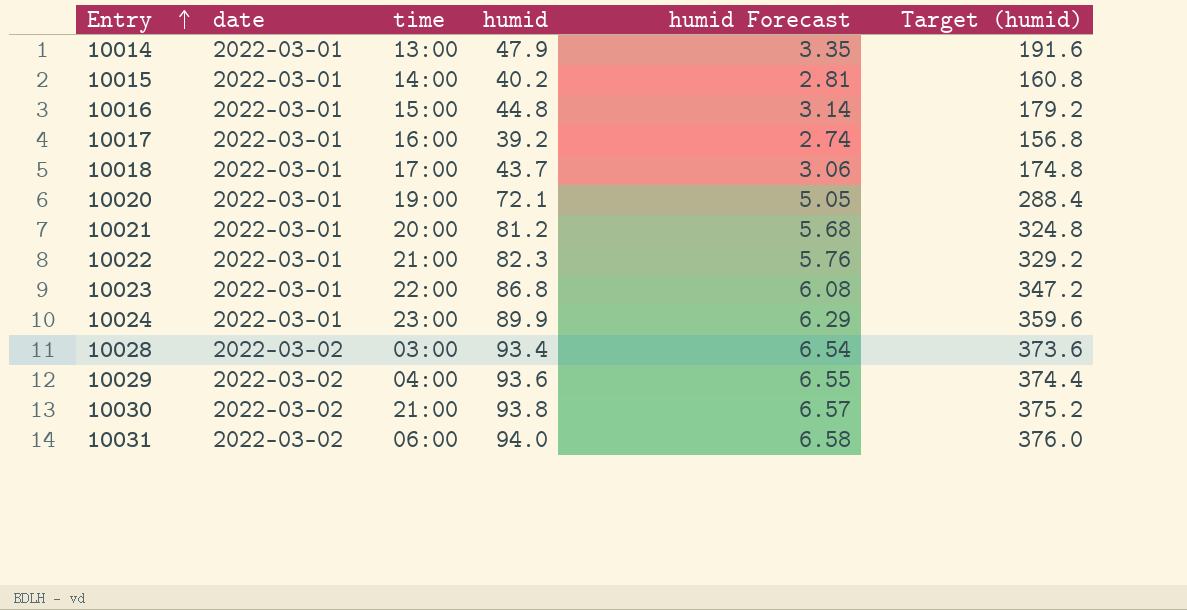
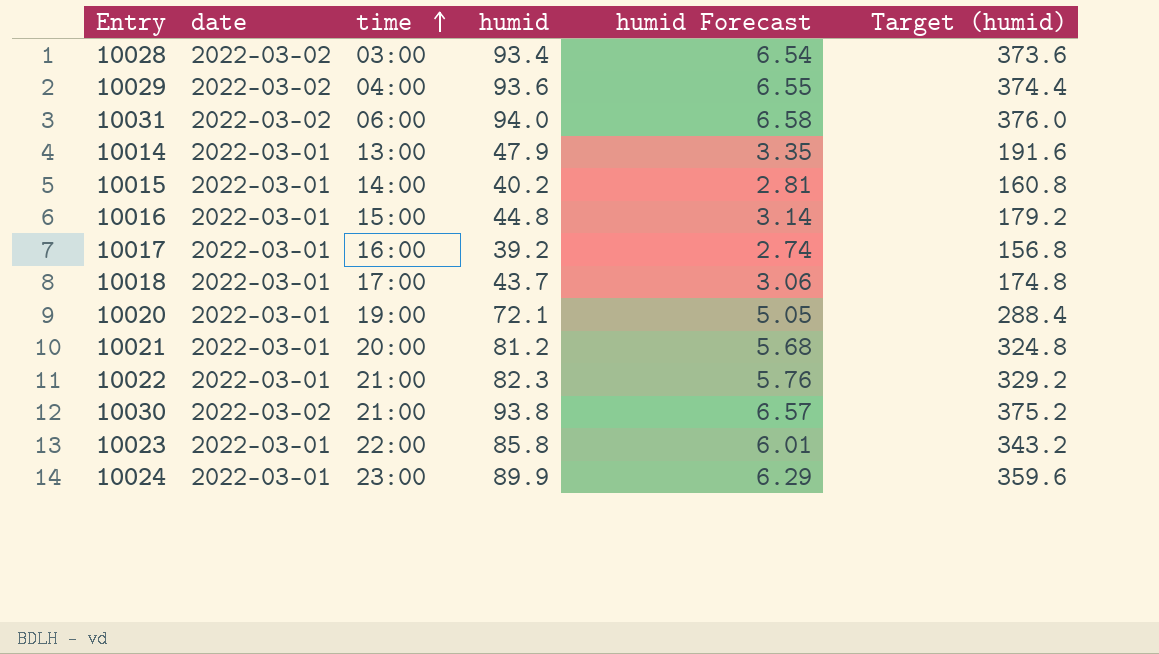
row order: Entry ascending -> time ascending
10023 | humid: 86.8 -> 85.8
10023 | humid Forecast: 6.08 -> 6.01
10023 | Target (humid): 347.2 -> 343.2

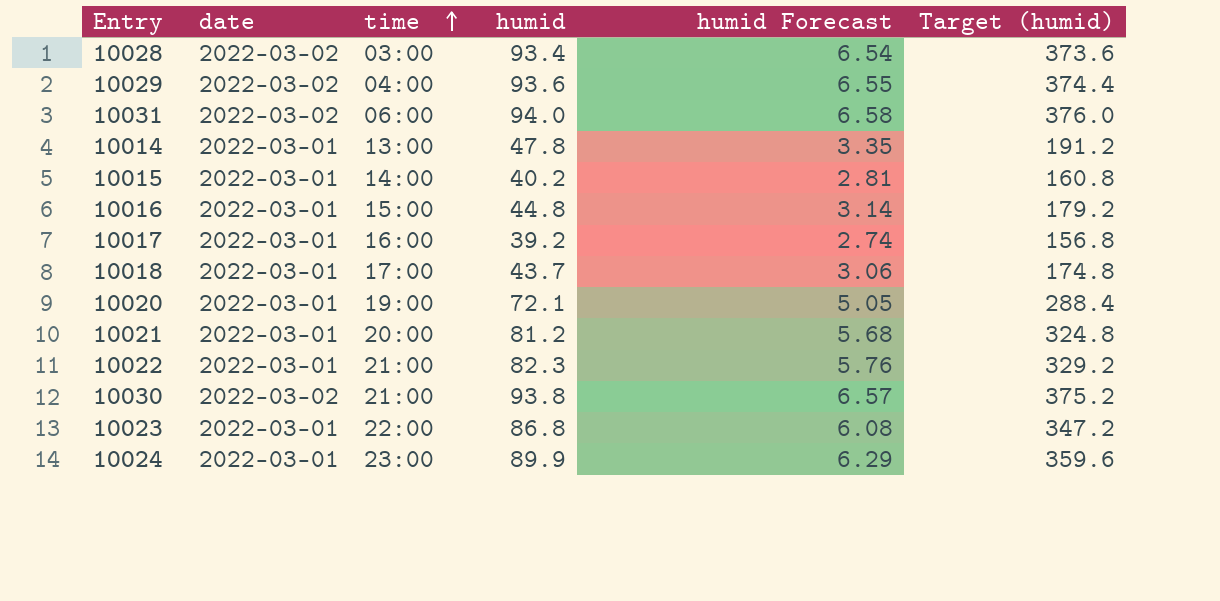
10014 | humid: 47.9 -> 47.8
10014 | Target (humid): 191.6 -> 191.2
10023 | humid: 85.8 -> 86.8
10023 | humid Forecast: 6.01 -> 6.08
10023 | Target (humid): 343.2 -> 347.2

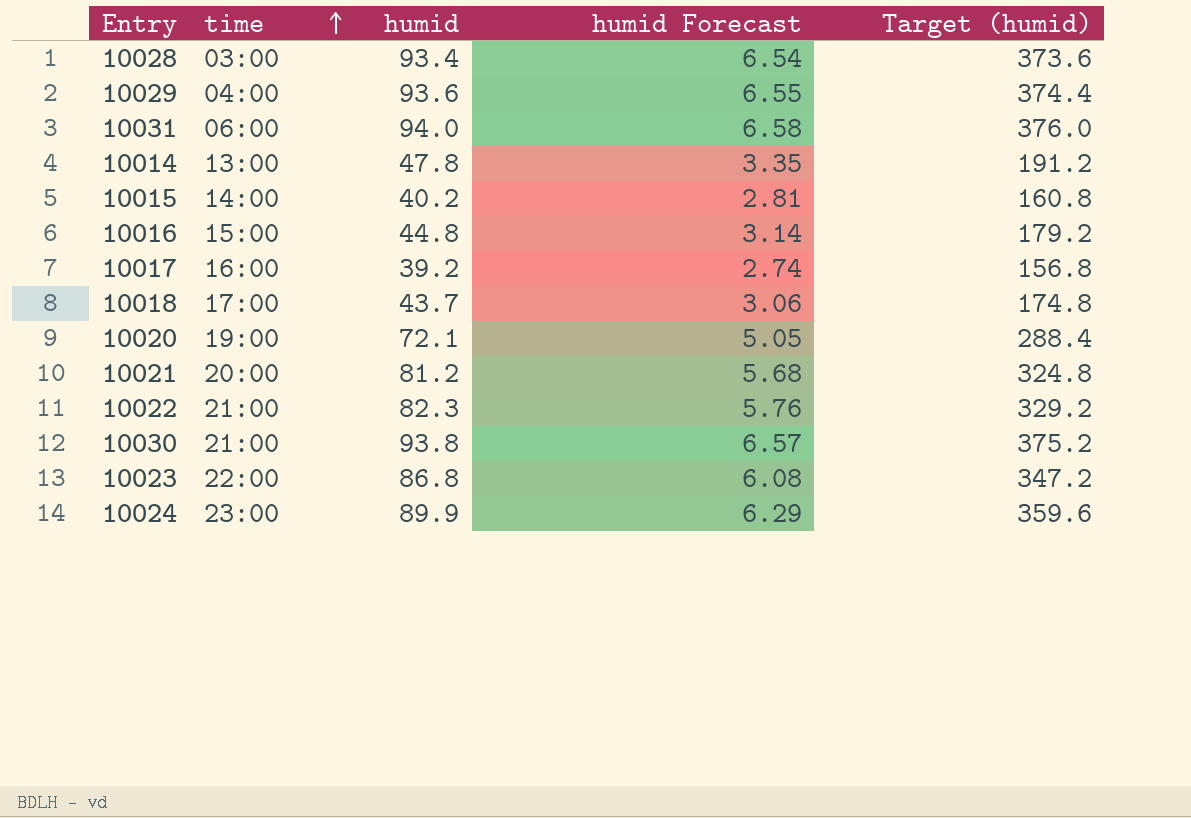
column date | position: 2 -> none

